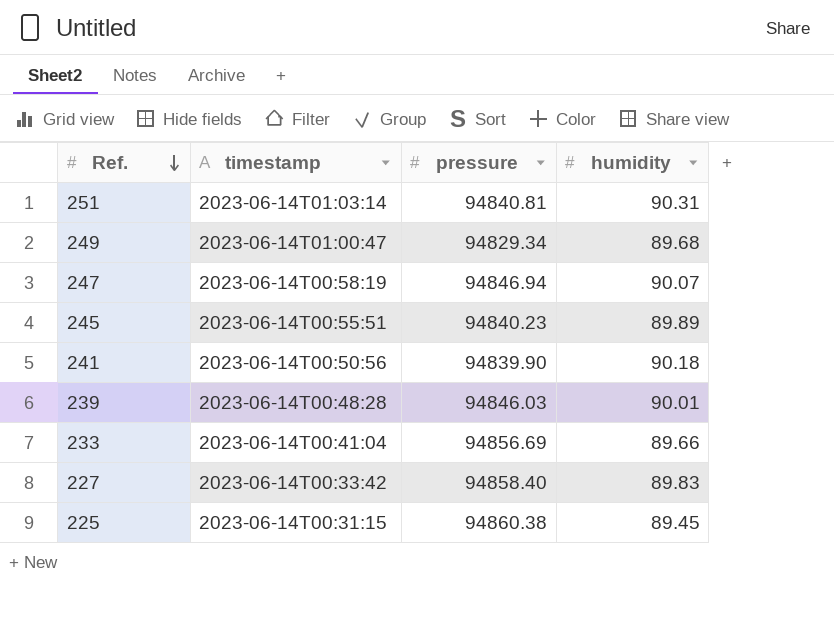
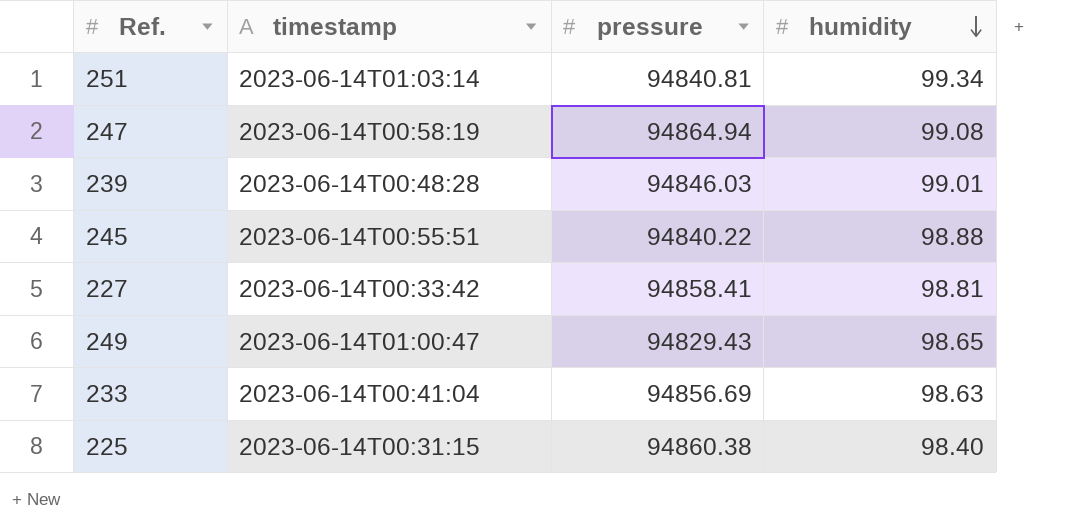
row order: Ref. descending -> humidity descending
row 241: 2023-06-14T00:50:56 | 94839.90 | 90.18 -> none
251 | humidity: 90.31 -> 99.34
247 | pressure: 94846.94 -> 94864.94
247 | humidity: 90.07 -> 99.08
239 | humidity: 90.01 -> 99.01
245 | pressure: 94840.23 -> 94840.22
245 | humidity: 89.89 -> 98.88
227 | pressure: 94858.40 -> 94858.41
227 | humidity: 89.83 -> 98.81
249 | pressure: 94829.34 -> 94829.43
249 | humidity: 89.68 -> 98.65
233 | humidity: 89.66 -> 98.63
225 | humidity: 89.45 -> 98.40

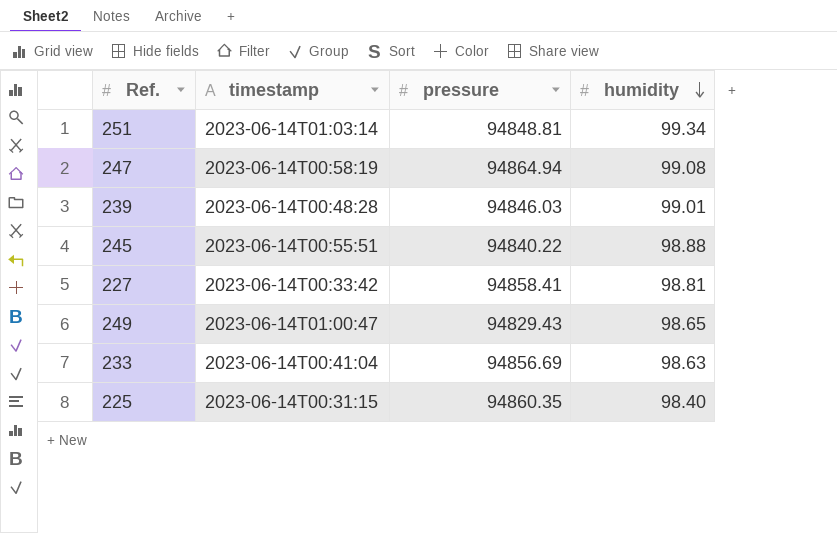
251 | pressure: 94840.81 -> 94848.81
225 | pressure: 94860.38 -> 94860.35

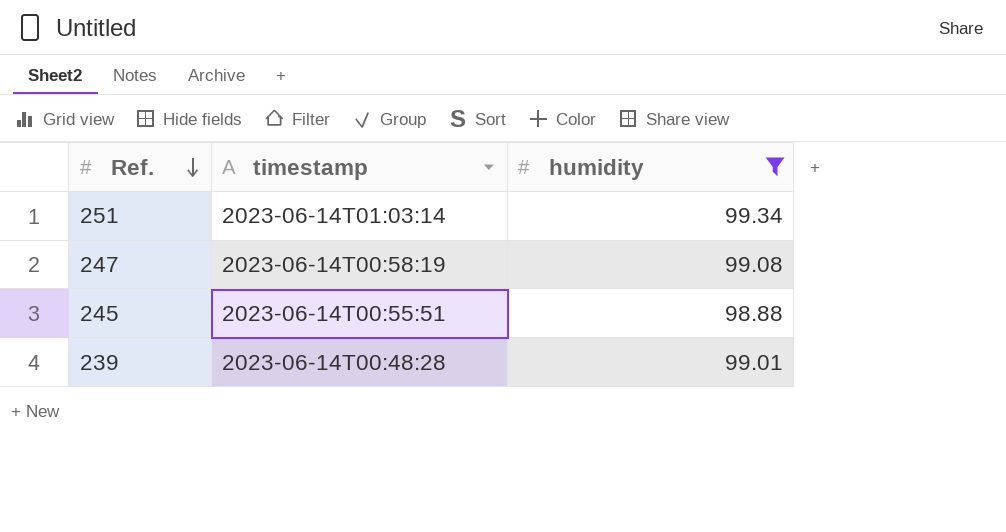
filter: none -> humidity >= 98.88
row order: humidity descending -> Ref. descending
column pressure | position: 3 -> none

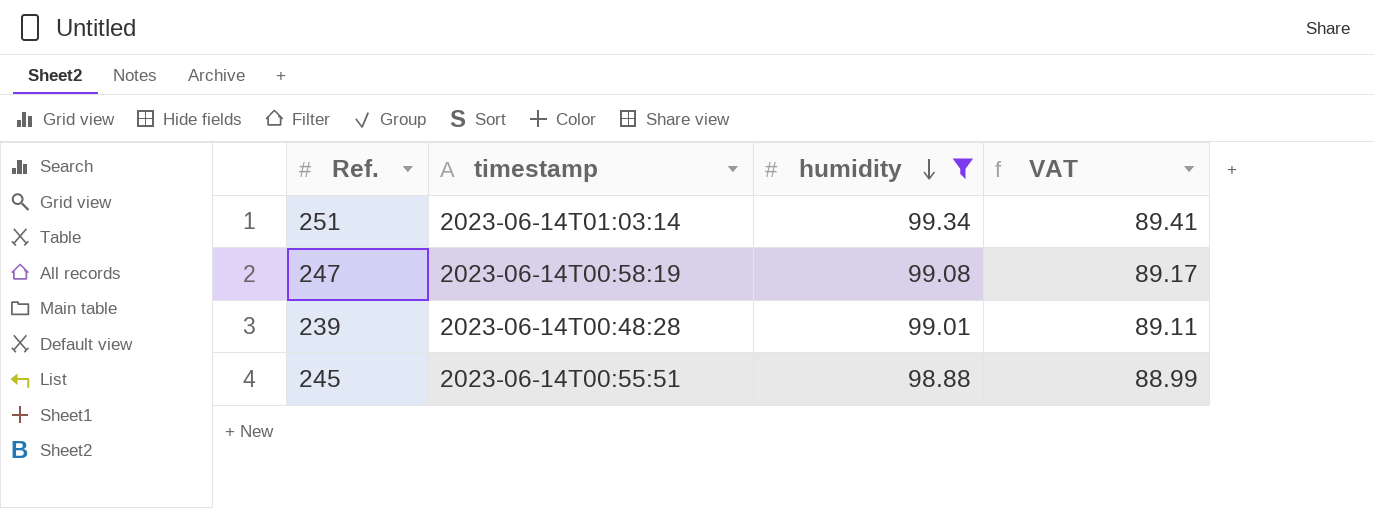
row order: Ref. descending -> humidity descending
column VAT | formula: none -> [humidity] * 0.9

